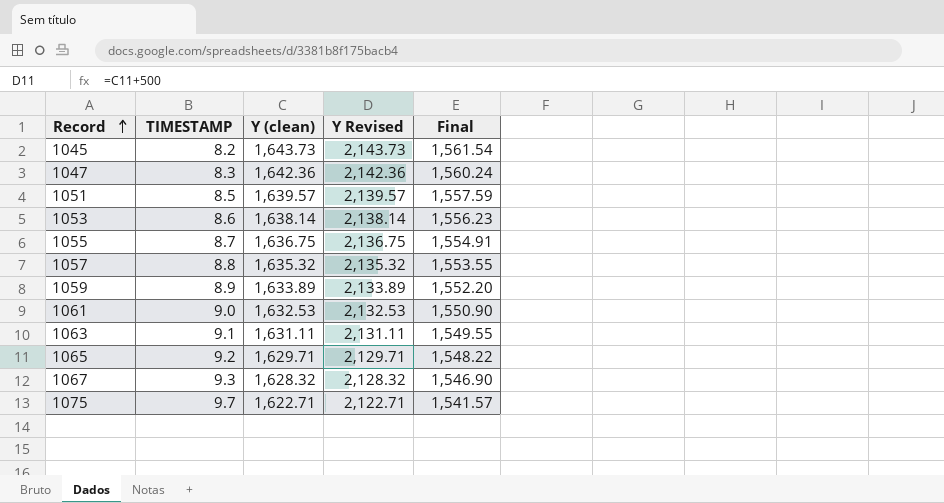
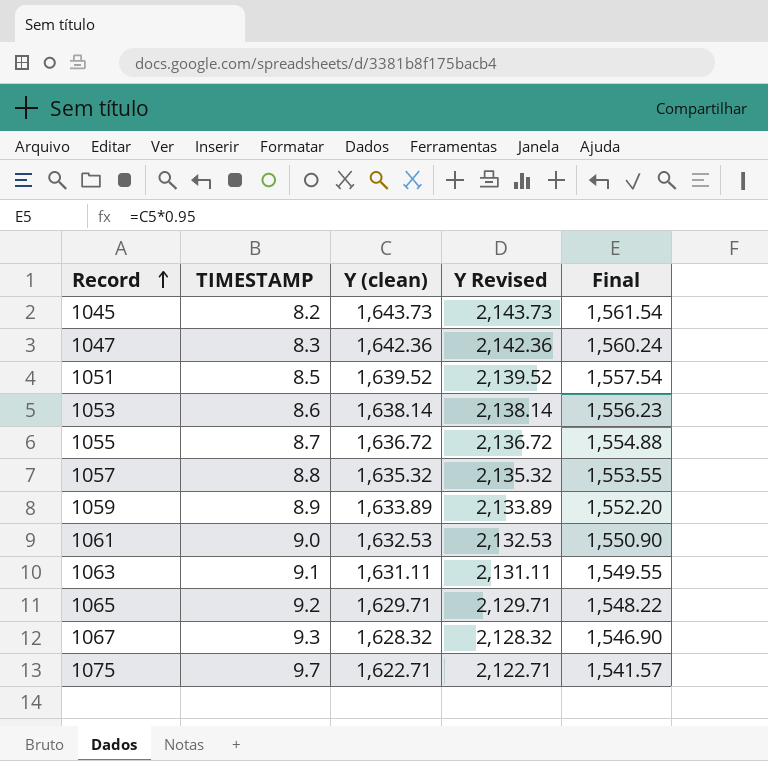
1051 | Y (clean): 1,639.57 -> 1,639.52
1051 | Y Revised: 2,139.57 -> 2,139.52
1051 | Final: 1,557.59 -> 1,557.54
1055 | Y (clean): 1,636.75 -> 1,636.72
1055 | Y Revised: 2,136.75 -> 2,136.72
1055 | Final: 1,554.91 -> 1,554.88

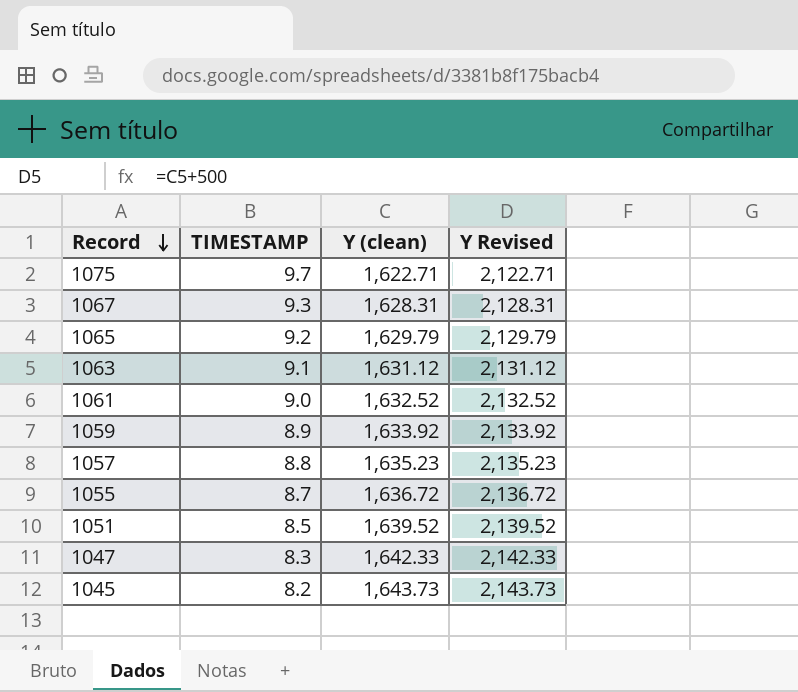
row order: Record ascending -> Record descending
column Final | formula: [Y (clean)] * 0.95 -> none
row 1053: 8.6 | 1,638.14 | 2,138.14 | 1,556.23 -> none
1067 | Y (clean): 1,628.32 -> 1,628.31
1067 | Y Revised: 2,128.32 -> 2,128.31
1065 | Y (clean): 1,629.71 -> 1,629.79
1065 | Y Revised: 2,129.71 -> 2,129.79
1063 | Y (clean): 1,631.11 -> 1,631.12
1063 | Y Revised: 2,131.11 -> 2,131.12
1061 | Y (clean): 1,632.53 -> 1,632.52
1061 | Y Revised: 2,132.53 -> 2,132.52
1059 | Y (clean): 1,633.89 -> 1,633.92
1059 | Y Revised: 2,133.89 -> 2,133.92
1057 | Y (clean): 1,635.32 -> 1,635.23
1057 | Y Revised: 2,135.32 -> 2,135.23
1047 | Y (clean): 1,642.36 -> 1,642.33
1047 | Y Revised: 2,142.36 -> 2,142.33

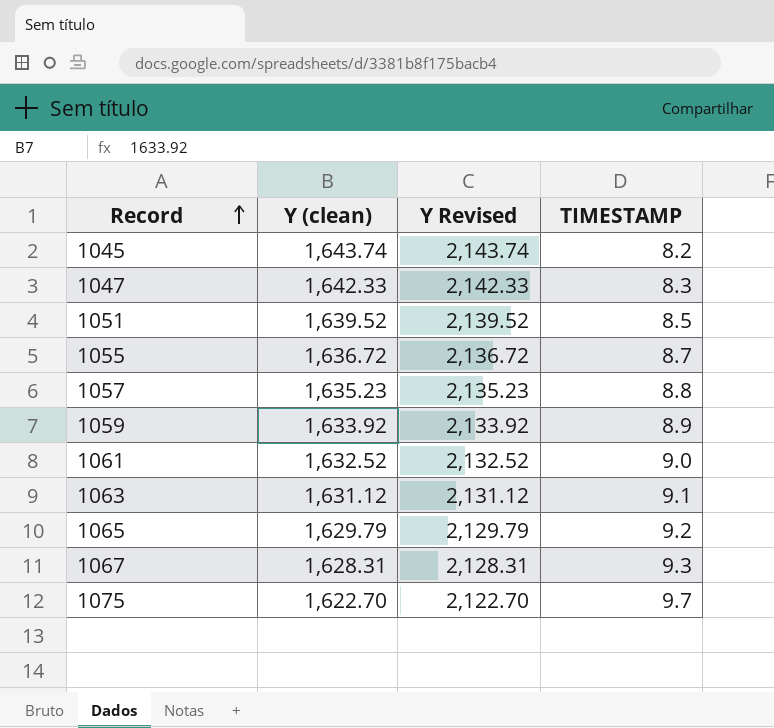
row order: Record descending -> Record ascending
column TIMESTAMP | position: 2 -> 4
1045 | Y (clean): 1,643.73 -> 1,643.74
1045 | Y Revised: 2,143.73 -> 2,143.74
1075 | Y (clean): 1,622.71 -> 1,622.70
1075 | Y Revised: 2,122.71 -> 2,122.70

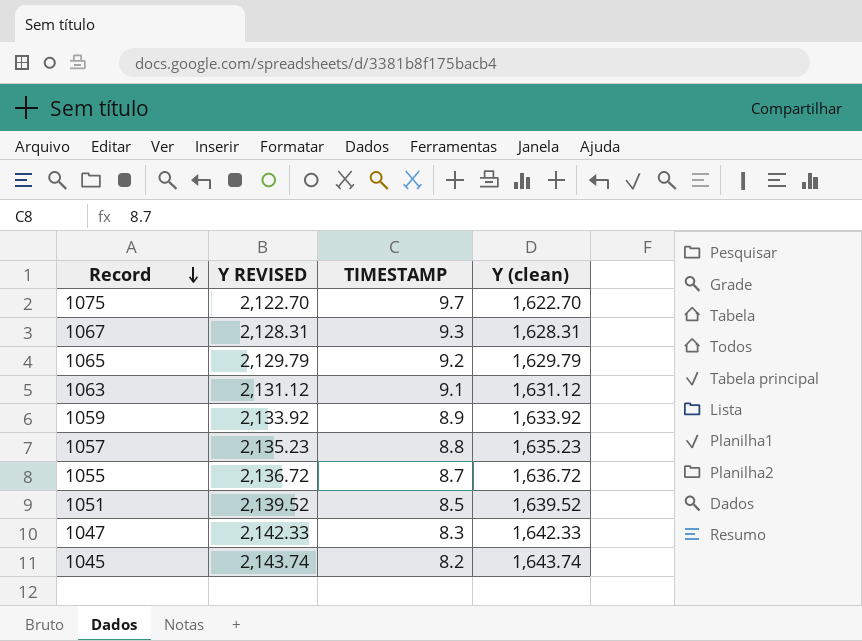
row order: Record ascending -> Record descending
column name: Y Revised -> Y REVISED
column Y (clean) | position: 2 -> 4
row 1061: 1,632.52 | 2,132.52 | 9.0 -> none

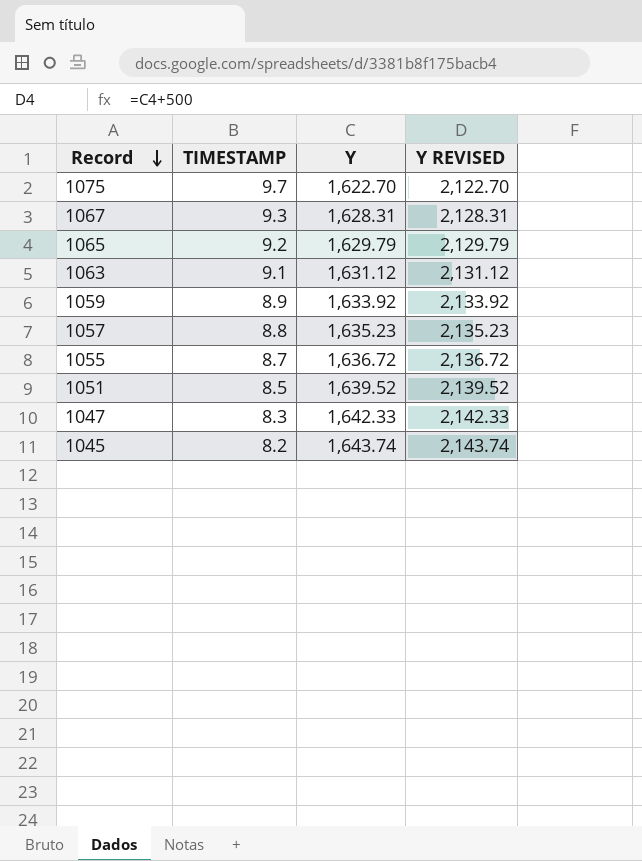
column name: Y (clean) -> Y
column Y REVISED | position: 2 -> 4

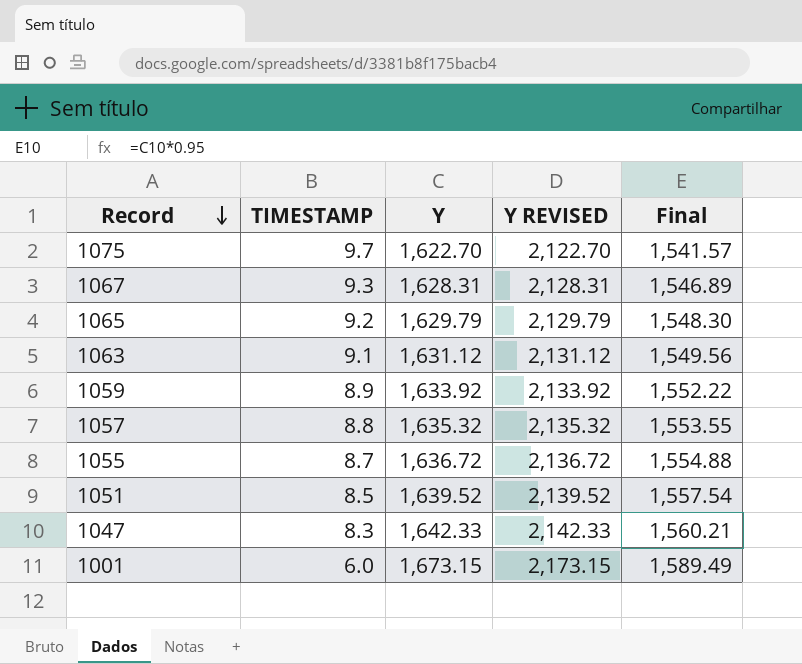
column Final | formula: none -> [Y] * 0.95
row 1045: 8.2 | 1,643.74 | 2,143.74 -> none
1057 | Y: 1,635.23 -> 1,635.32
1057 | Y REVISED: 2,135.23 -> 2,135.32
row 1001: none -> 6.0 | 1,673.15 | 2,173.15 | 1,589.49

